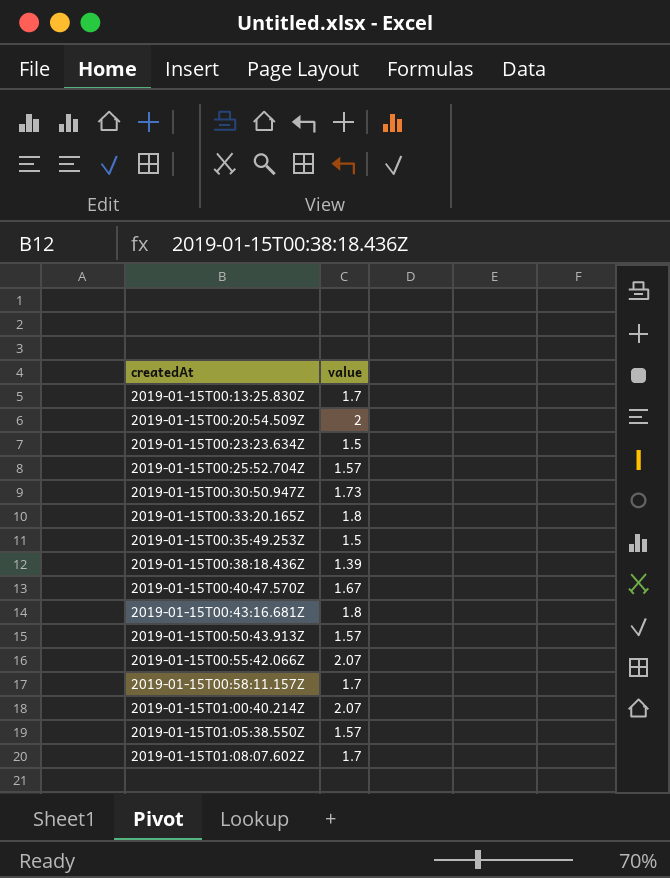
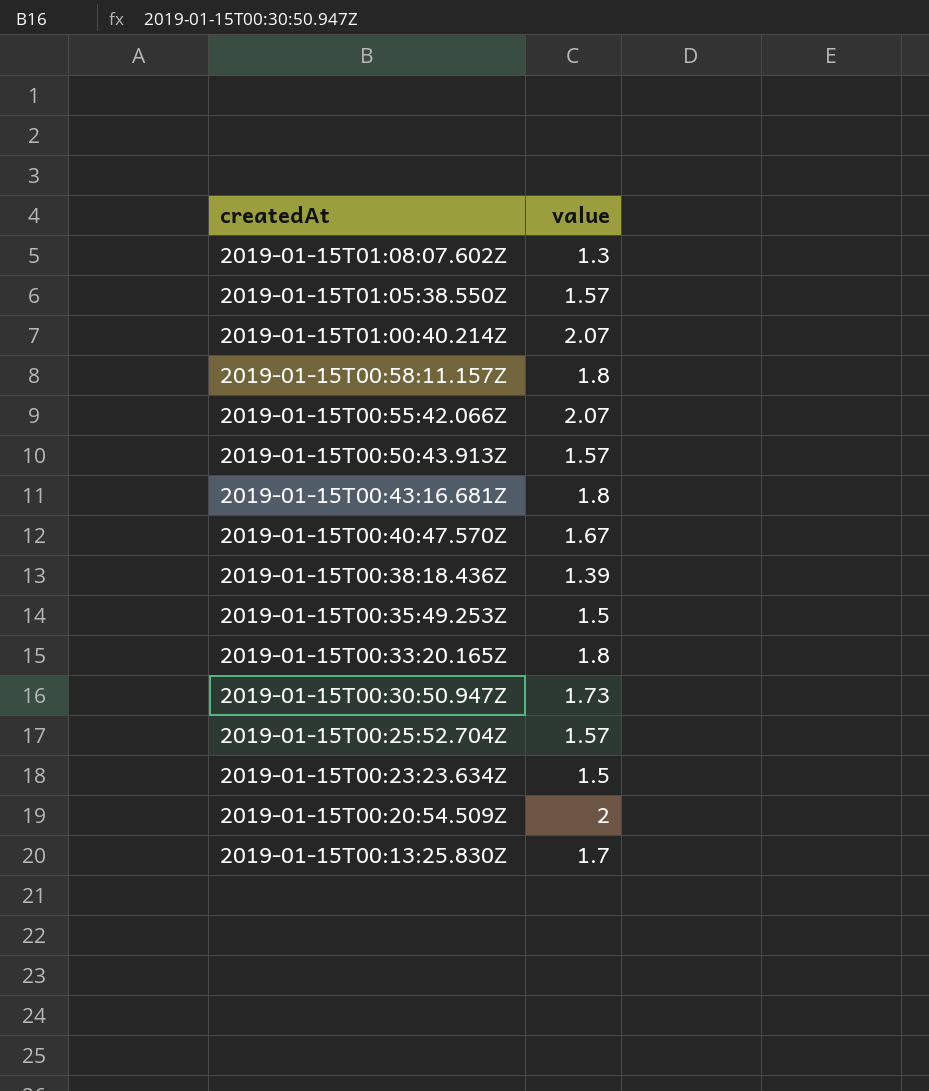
row order: createdAt ascending -> createdAt descending
2019-01-15T01:08:07.602Z | value: 1.7 -> 1.3
2019-01-15T00:58:11.157Z | value: 1.7 -> 1.8

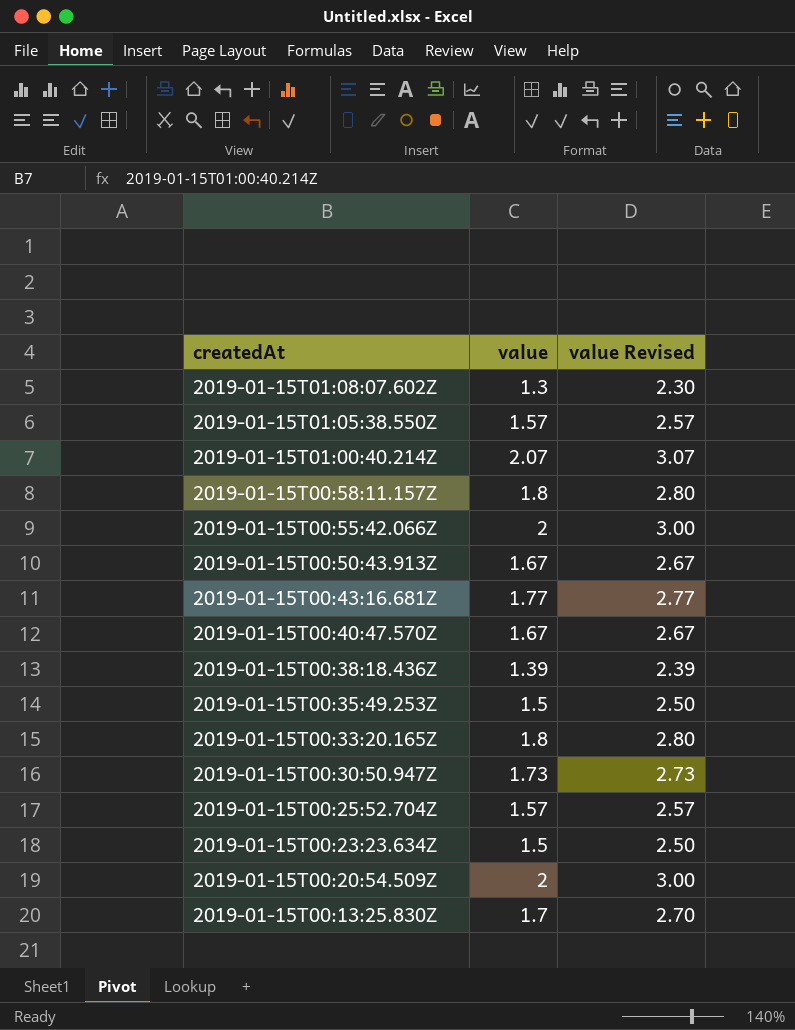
column value Revised | formula: none -> [value] + 1
2019-01-15T00:55:42.066Z | value: 2.07 -> 2
2019-01-15T00:50:43.913Z | value: 1.57 -> 1.67
2019-01-15T00:43:16.681Z | value: 1.8 -> 1.77

